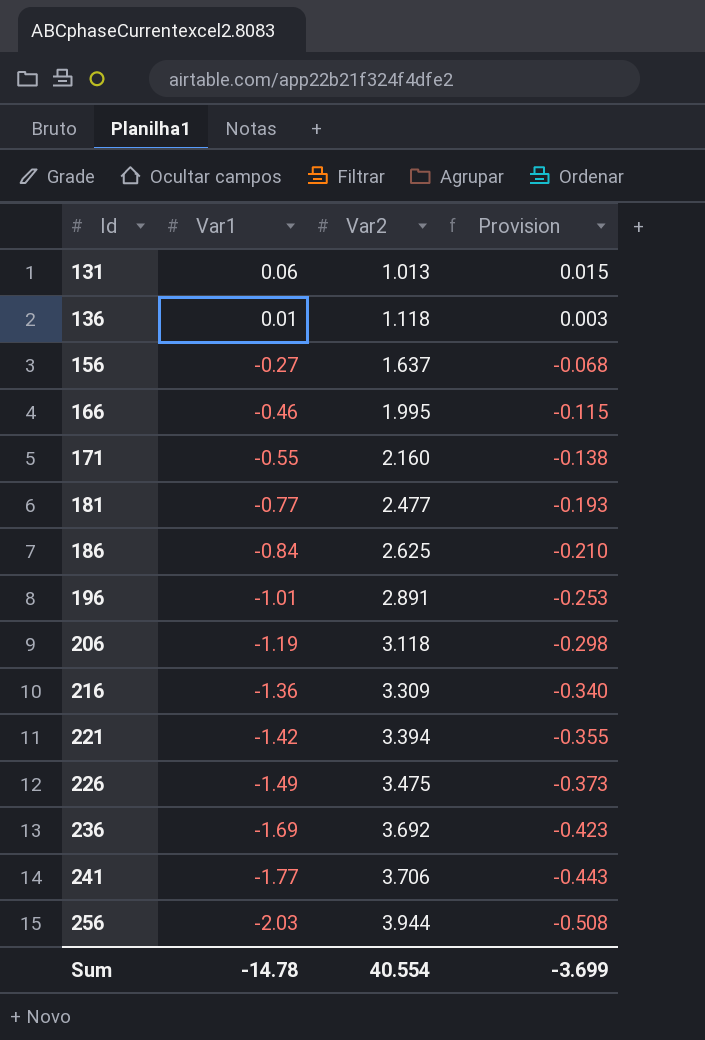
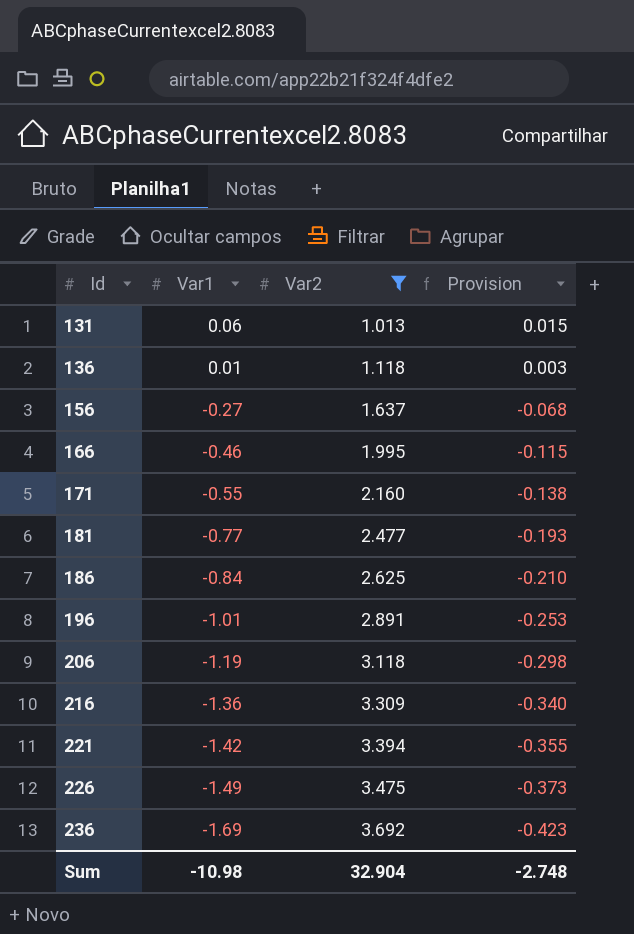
filter: none -> Var2 <= 3.692
Sum | Var1: -14.78 -> -10.98
Sum | Var2: 40.554 -> 32.904
Sum | Provision: -3.699 -> -2.748

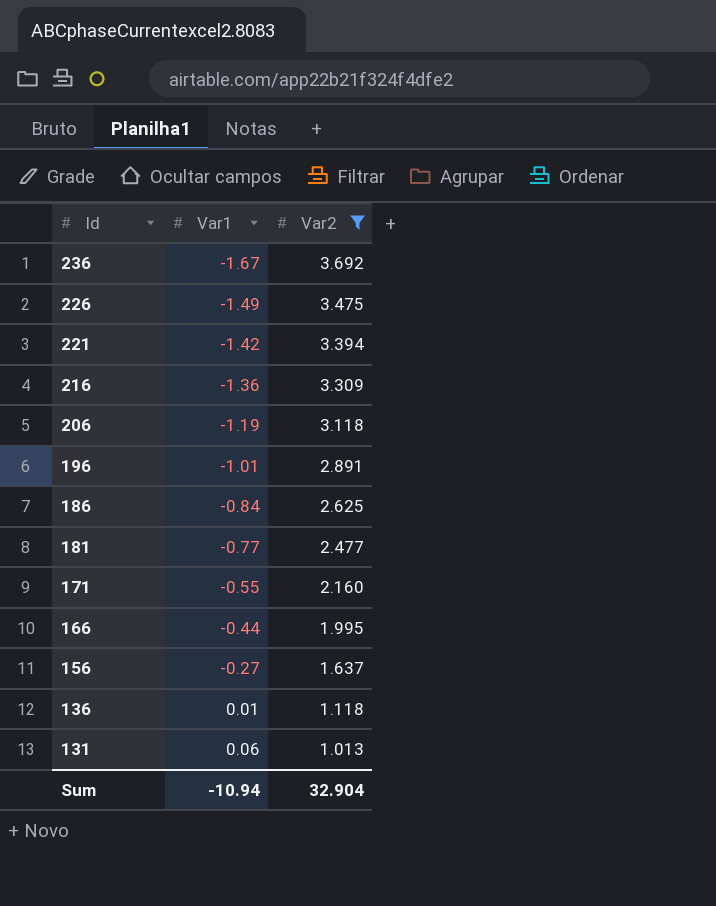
row order: Id ascending -> Id descending
column Provision | formula: [Var1] * 0.25 -> none
236 | Var1: -1.69 -> -1.67
166 | Var1: -0.46 -> -0.44
Sum | Var1: -10.98 -> -10.94

